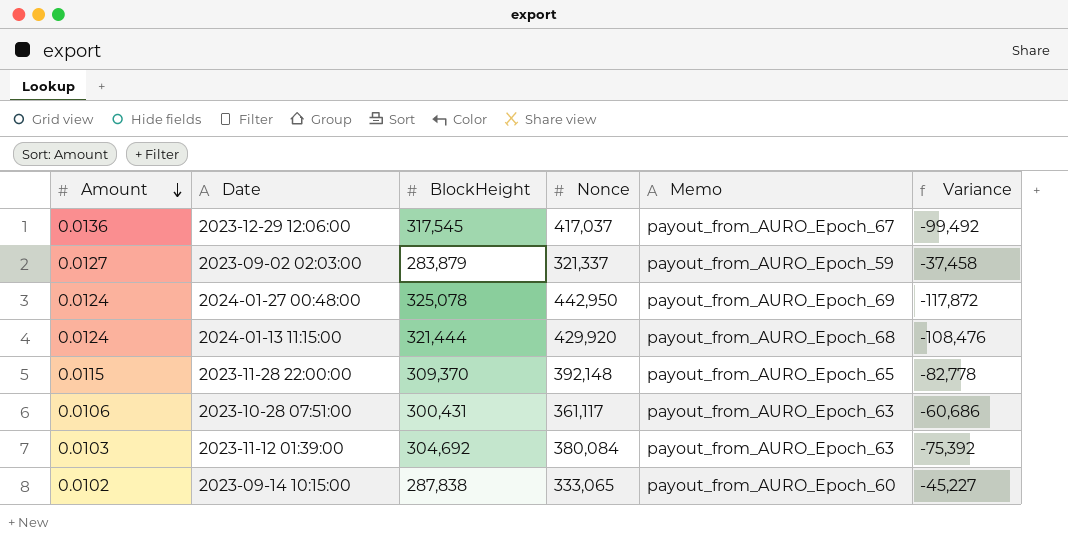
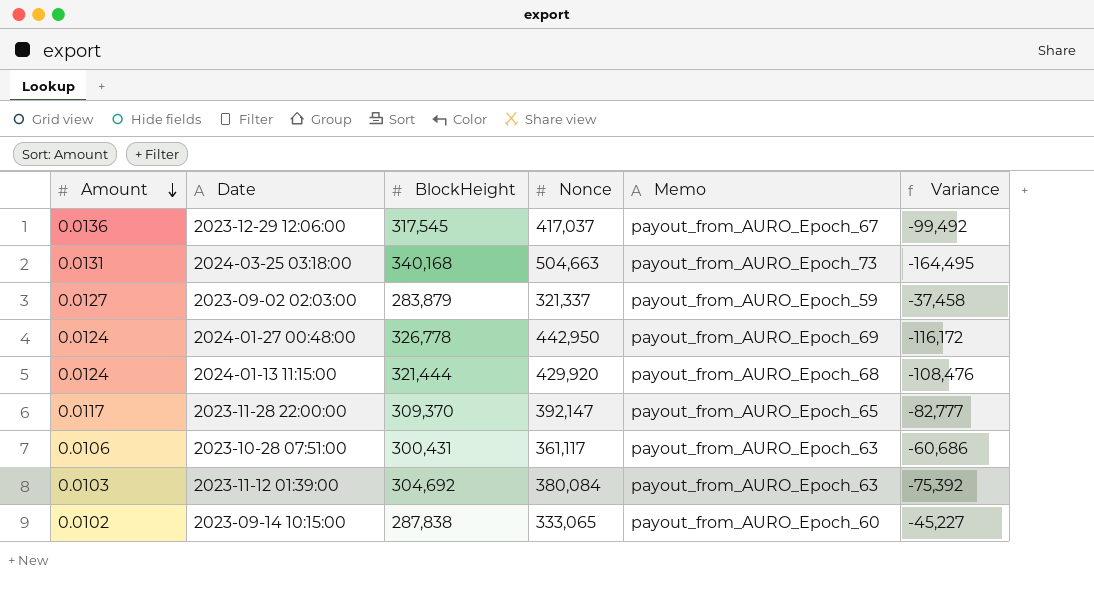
row 2024-03-25 03:18:00: none -> 0.0131 | 340,168 | 504,663 | payout_from_AURO_Epoch_73 | -164,495
2024-01-27 00:48:00 | BlockHeight: 325,078 -> 326,778
2024-01-27 00:48:00 | Variance: -117,872 -> -116,172
2023-11-28 22:00:00 | Amount: 0.0115 -> 0.0117
2023-11-28 22:00:00 | Nonce: 392,148 -> 392,147
2023-11-28 22:00:00 | Variance: -82,778 -> -82,777

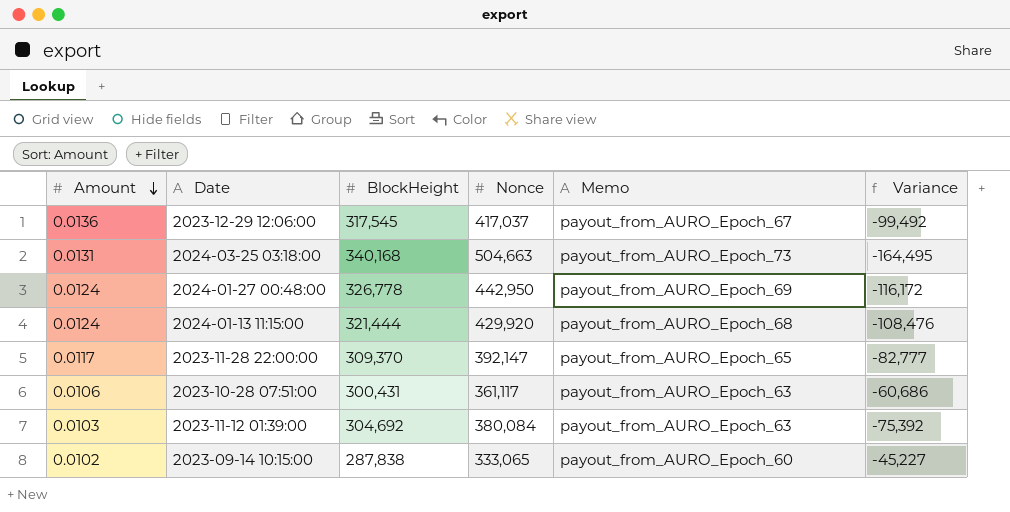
row 2023-09-02 02:03:00: 0.0127 | 283,879 | 321,337 | payout_from_AURO_Epoch_59 | -37,458 -> none

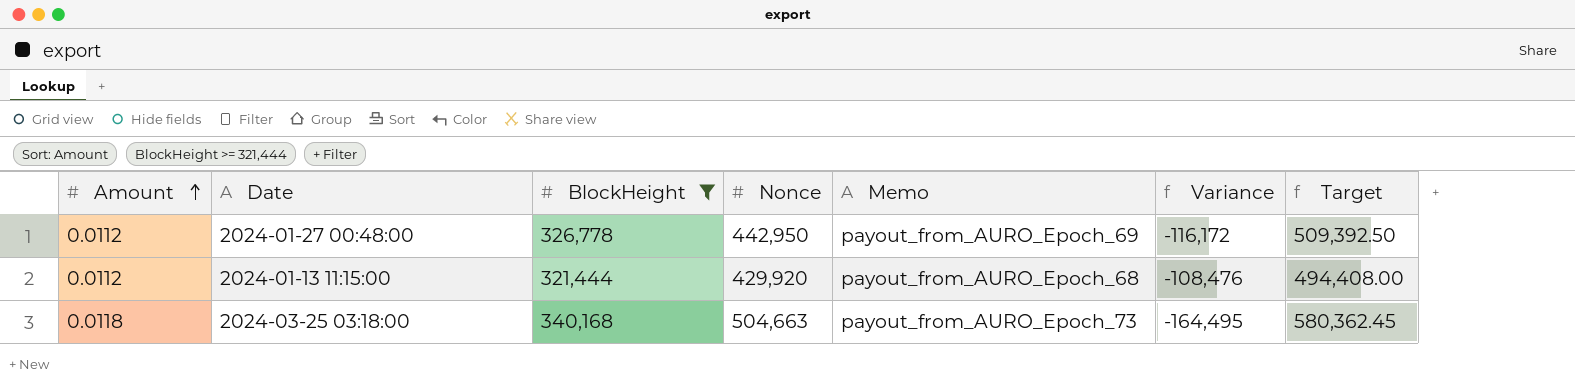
filter: none -> BlockHeight >= 321,444
row order: Amount descending -> Amount ascending
column Target | formula: none -> [Nonce] * 1.15
2024-01-27 00:48:00 | Amount: 0.0124 -> 0.0112
2024-01-13 11:15:00 | Amount: 0.0124 -> 0.0112
2024-03-25 03:18:00 | Amount: 0.0131 -> 0.0118

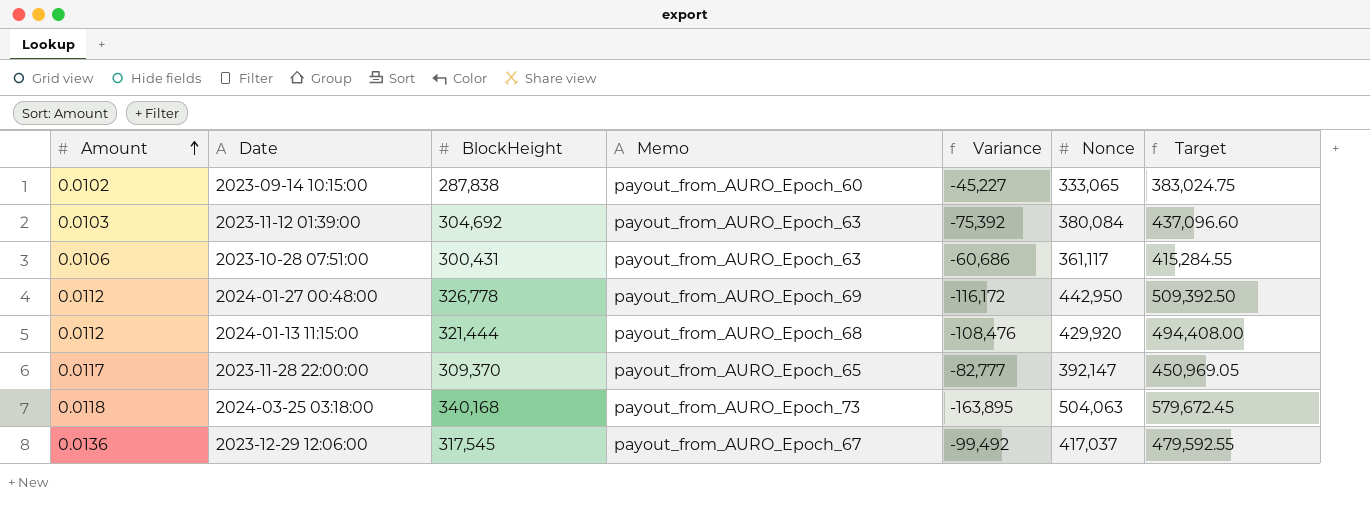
filter: BlockHeight >= 321,444 -> none
column Nonce | position: 4 -> 6
2024-03-25 03:18:00 | Variance: -164,495 -> -163,895
2024-03-25 03:18:00 | Nonce: 504,663 -> 504,063
2024-03-25 03:18:00 | Target: 580,362.45 -> 579,672.45

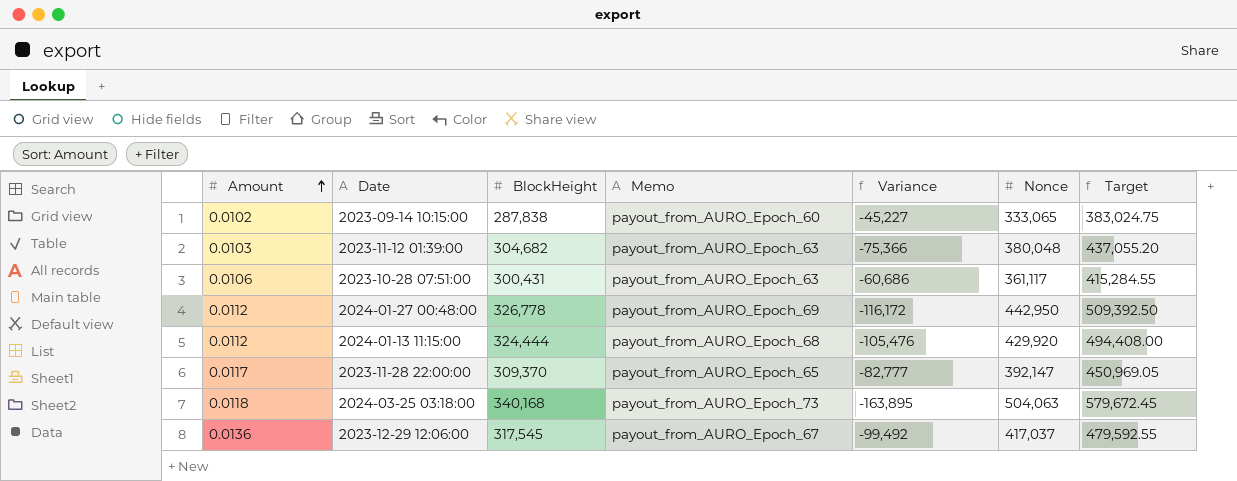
2023-11-12 01:39:00 | BlockHeight: 304,692 -> 304,682
2023-11-12 01:39:00 | Variance: -75,392 -> -75,366
2023-11-12 01:39:00 | Nonce: 380,084 -> 380,048
2023-11-12 01:39:00 | Target: 437,096.60 -> 437,055.20
2024-01-13 11:15:00 | BlockHeight: 321,444 -> 324,444
2024-01-13 11:15:00 | Variance: -108,476 -> -105,476

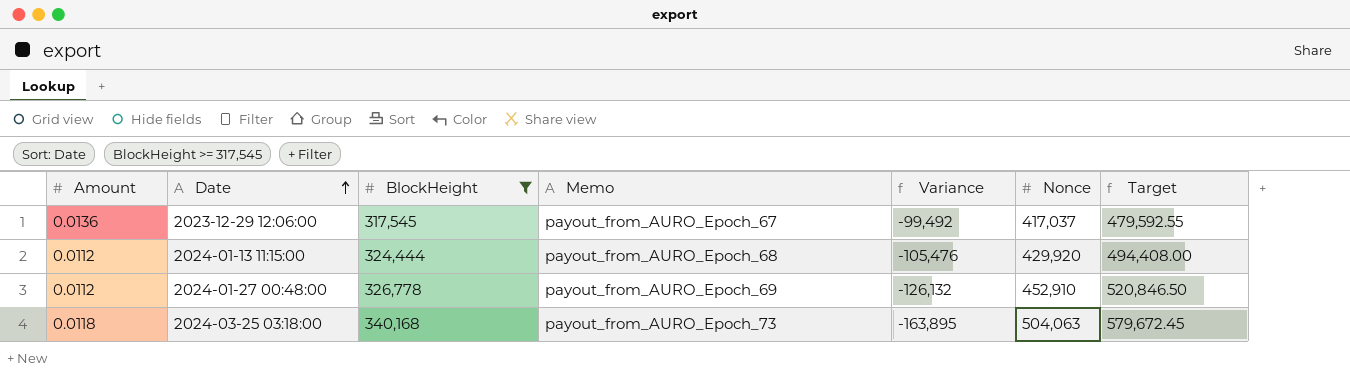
filter: none -> BlockHeight >= 317,545
row order: Amount ascending -> Date ascending
2024-01-27 00:48:00 | Variance: -116,172 -> -126,132
2024-01-27 00:48:00 | Nonce: 442,950 -> 452,910
2024-01-27 00:48:00 | Target: 509,392.50 -> 520,846.50

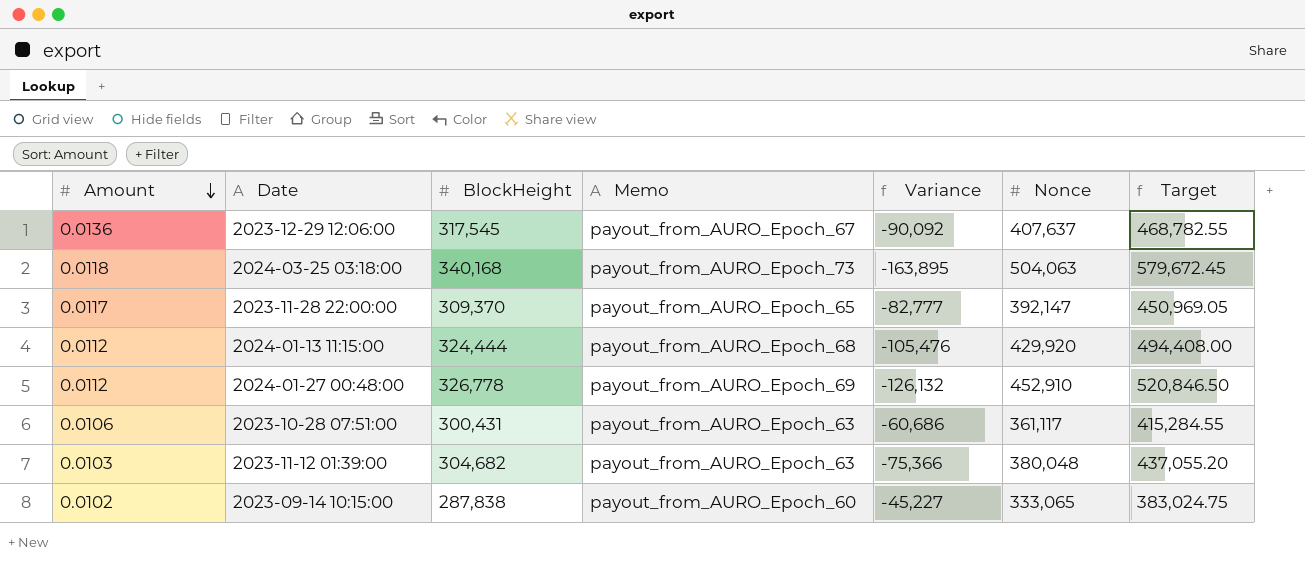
filter: BlockHeight >= 317,545 -> none
row order: Date ascending -> Amount descending
2023-12-29 12:06:00 | Variance: -99,492 -> -90,092
2023-12-29 12:06:00 | Nonce: 417,037 -> 407,637
2023-12-29 12:06:00 | Target: 479,592.55 -> 468,782.55

